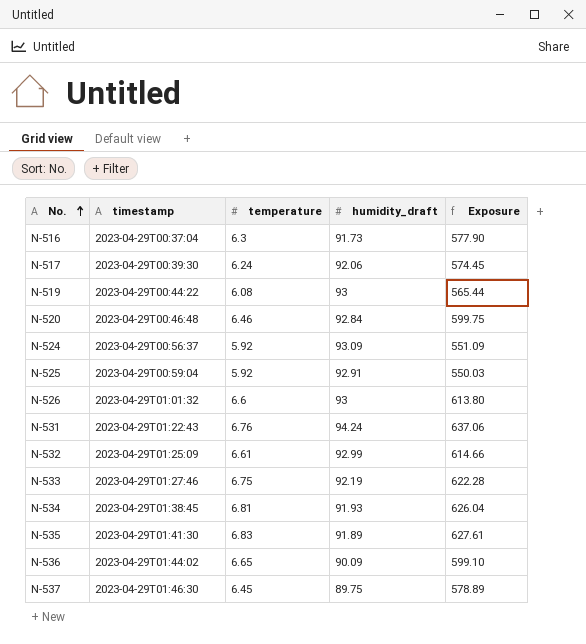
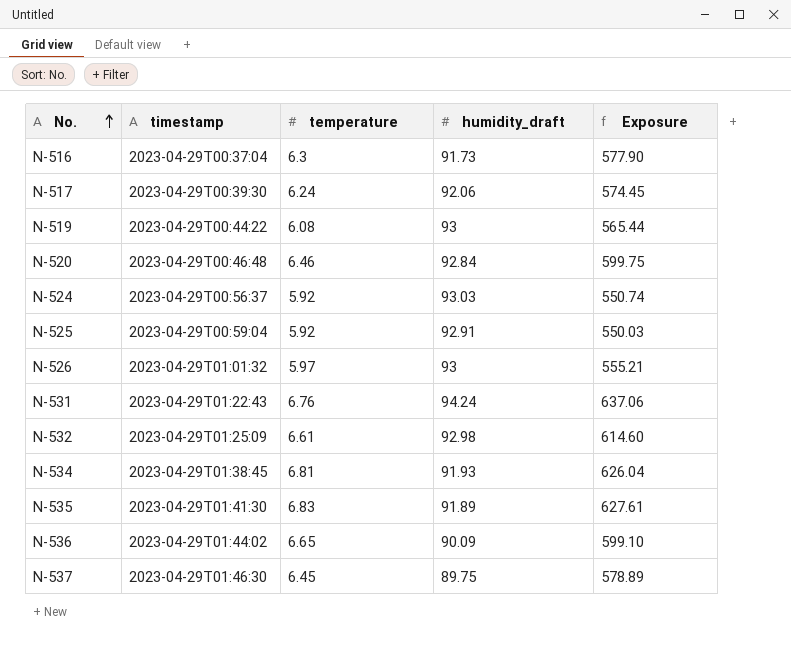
row N-533: 2023-04-29T01:27:46 | 6.75 | 92.19 | 622.28 -> none
N-524 | humidity_draft: 93.09 -> 93.03
N-524 | Exposure: 551.09 -> 550.74
N-526 | temperature: 6.6 -> 5.97
N-526 | Exposure: 613.80 -> 555.21
N-532 | humidity_draft: 92.99 -> 92.98
N-532 | Exposure: 614.66 -> 614.60

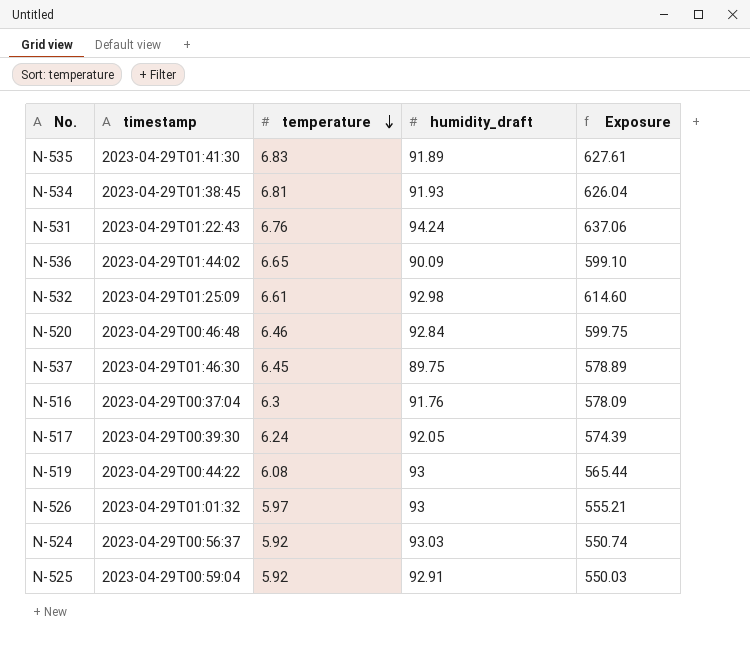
row order: No. ascending -> temperature descending
N-516 | humidity_draft: 91.73 -> 91.76
N-516 | Exposure: 577.90 -> 578.09
N-517 | humidity_draft: 92.06 -> 92.05
N-517 | Exposure: 574.45 -> 574.39

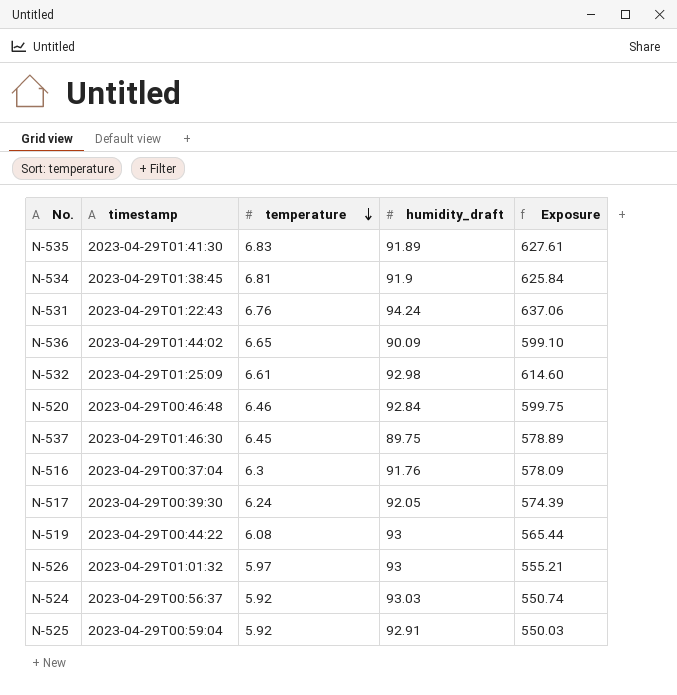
N-534 | humidity_draft: 91.93 -> 91.9
N-534 | Exposure: 626.04 -> 625.84

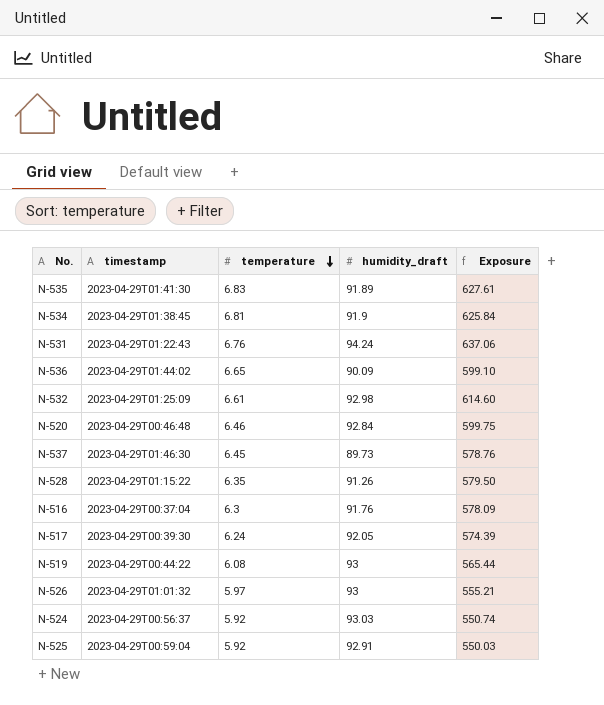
N-537 | humidity_draft: 89.75 -> 89.73
N-537 | Exposure: 578.89 -> 578.76
row N-528: none -> 2023-04-29T01:15:22 | 6.35 | 91.26 | 579.50

